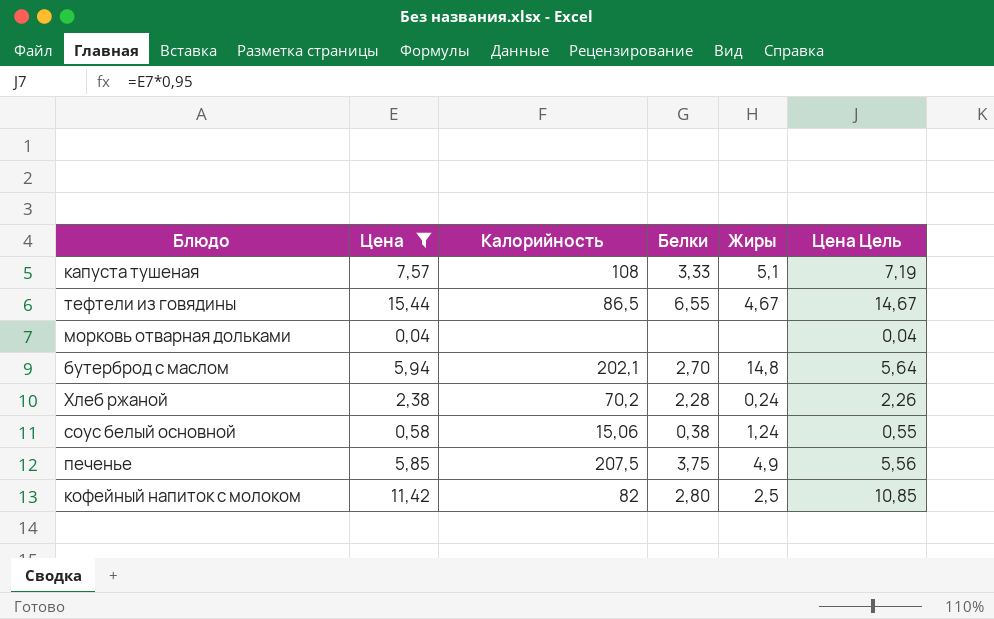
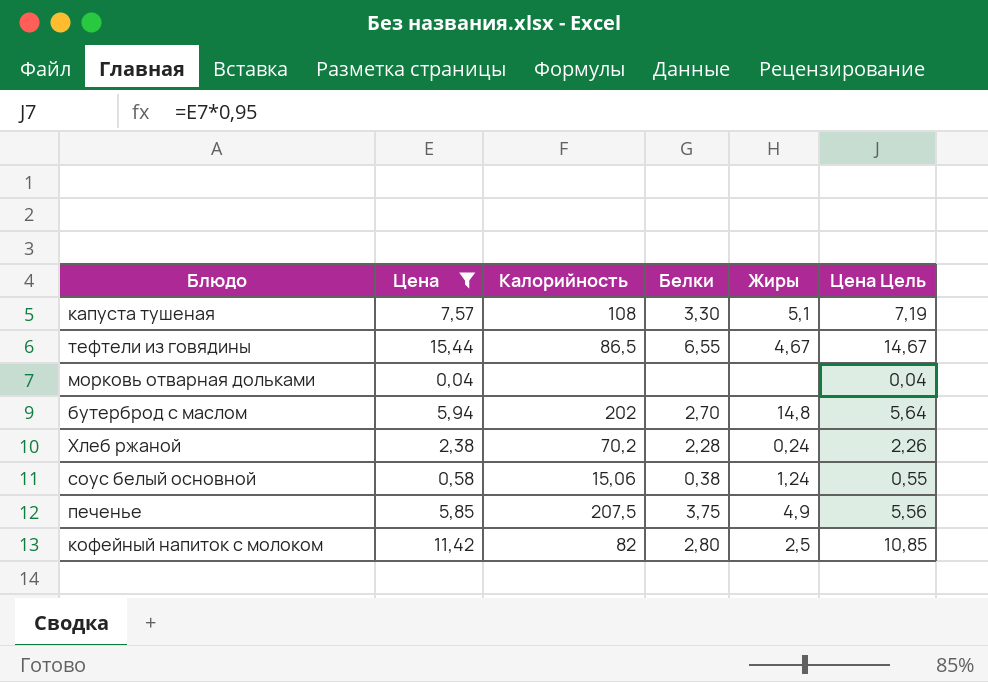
капуста тушеная | Белки: 3,33 -> 3,30
бутерброд с маслом | Калорийность: 202,1 -> 202

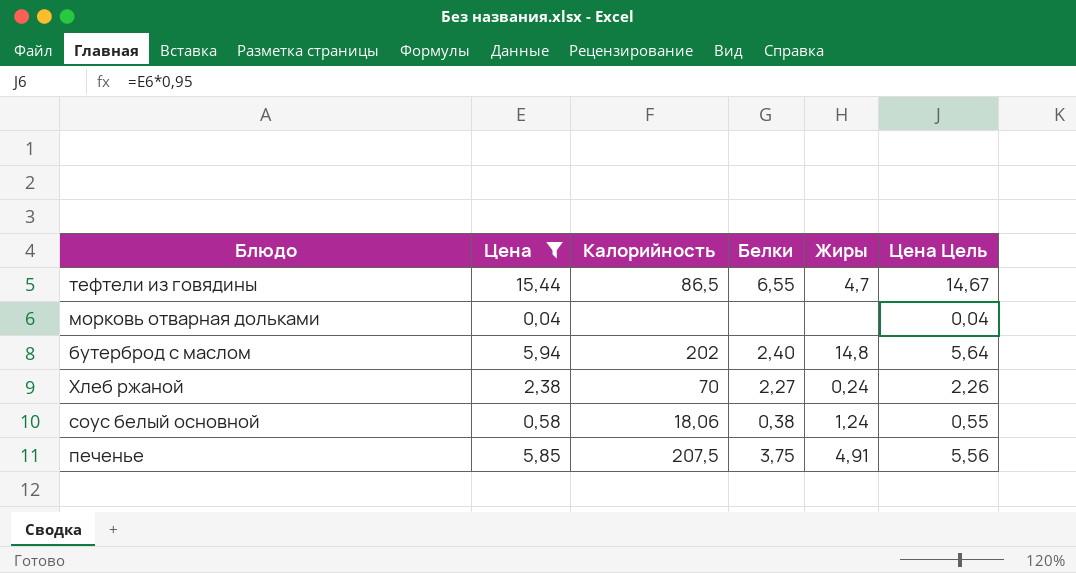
row капуста тушеная: 7,57 | 108 | 3,30 | 5,1 | 7,19 -> none
row кофейный напиток с молоком: 11,42 | 82 | 2,80 | 2,5 | 10,85 -> none
тефтели из говядины | Жиры: 4,67 -> 4,7
бутерброд с маслом | Белки: 2,70 -> 2,40
Хлеб ржаной | Калорийность: 70,2 -> 70
Хлеб ржаной | Белки: 2,28 -> 2,27
соус белый основной | Калорийность: 15,06 -> 18,06
печенье | Жиры: 4,9 -> 4,91

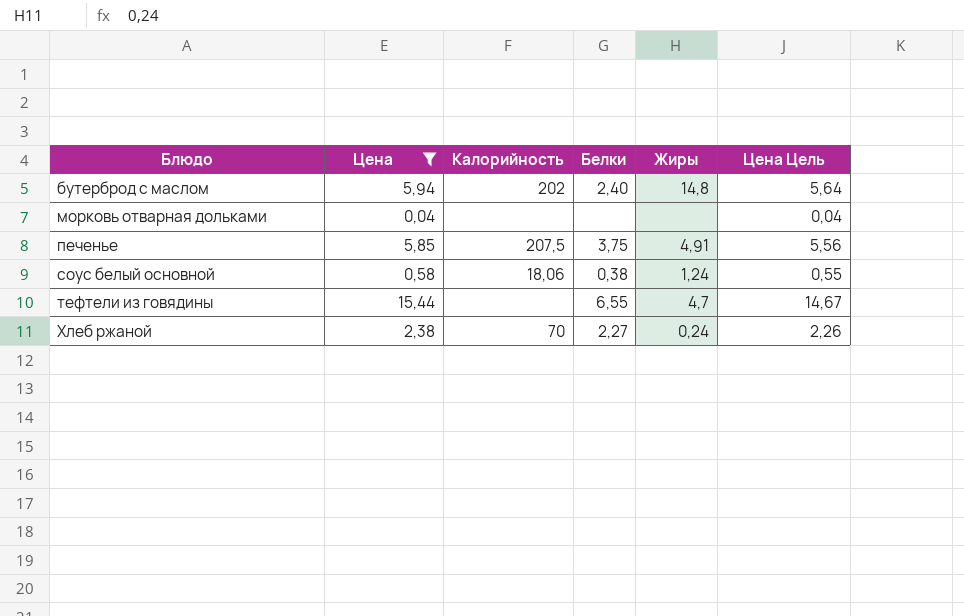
row order: none -> Блюдо ascending
тефтели из говядины | Калорийность: 86,5 -> none

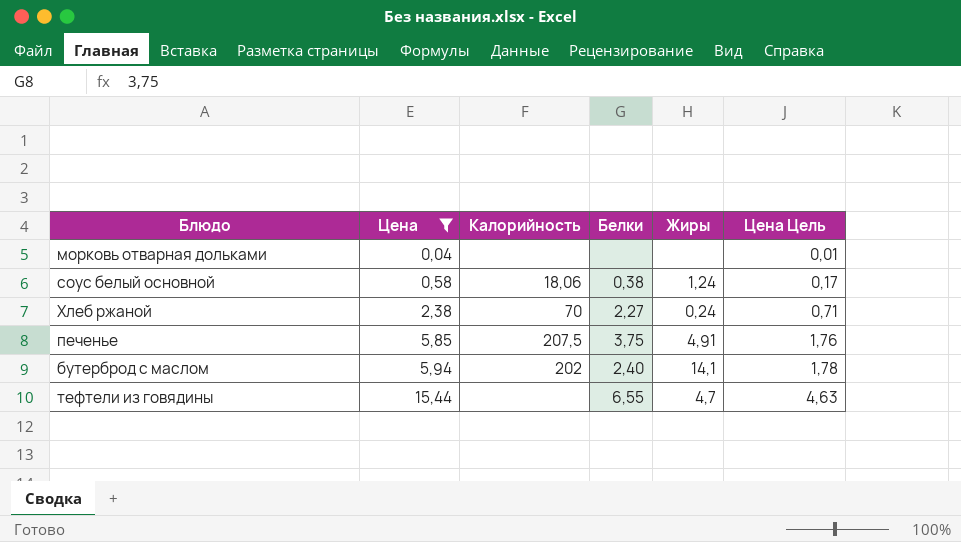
row order: Блюдо ascending -> Цена ascending
column Цена Цель | formula: [Цена] * 0,95 -> [Цена] * 0,3
бутерброд с маслом | Жиры: 14,8 -> 14,1

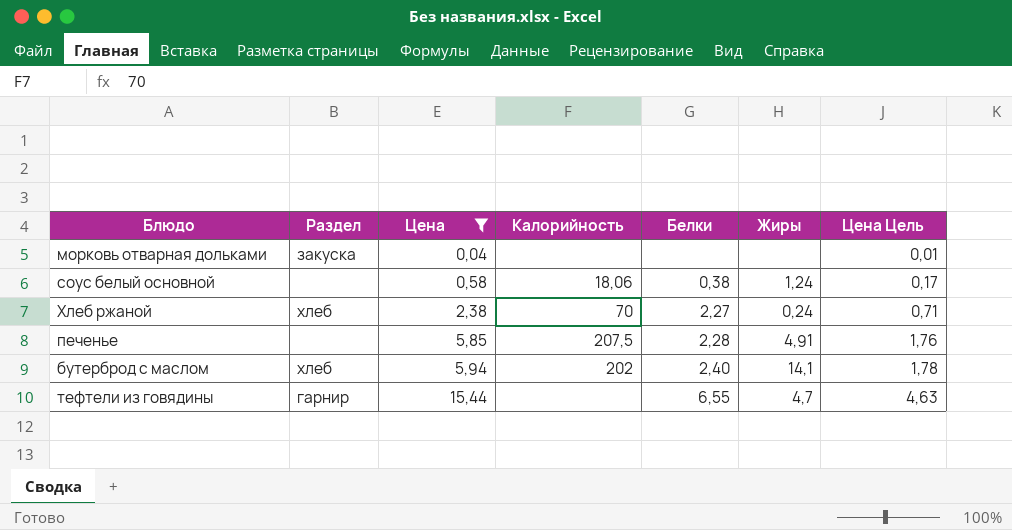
column Раздел | position: none -> 2
печенье | Белки: 3,75 -> 2,28

